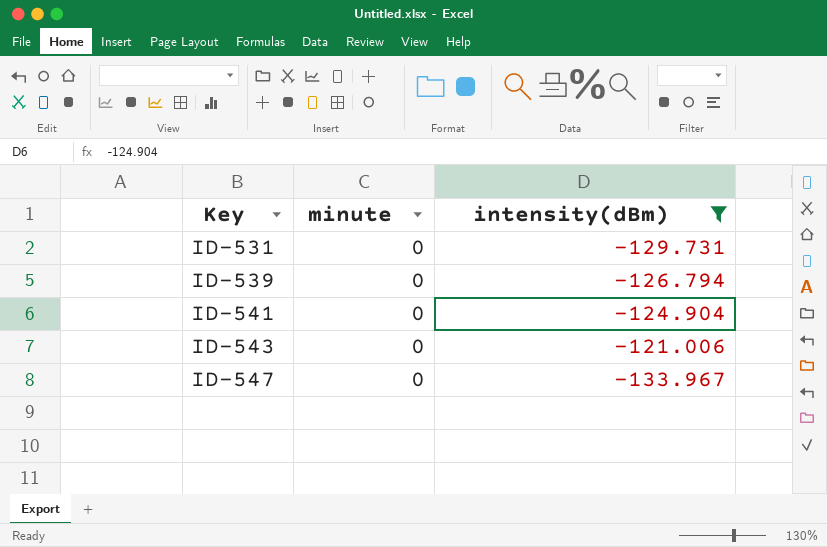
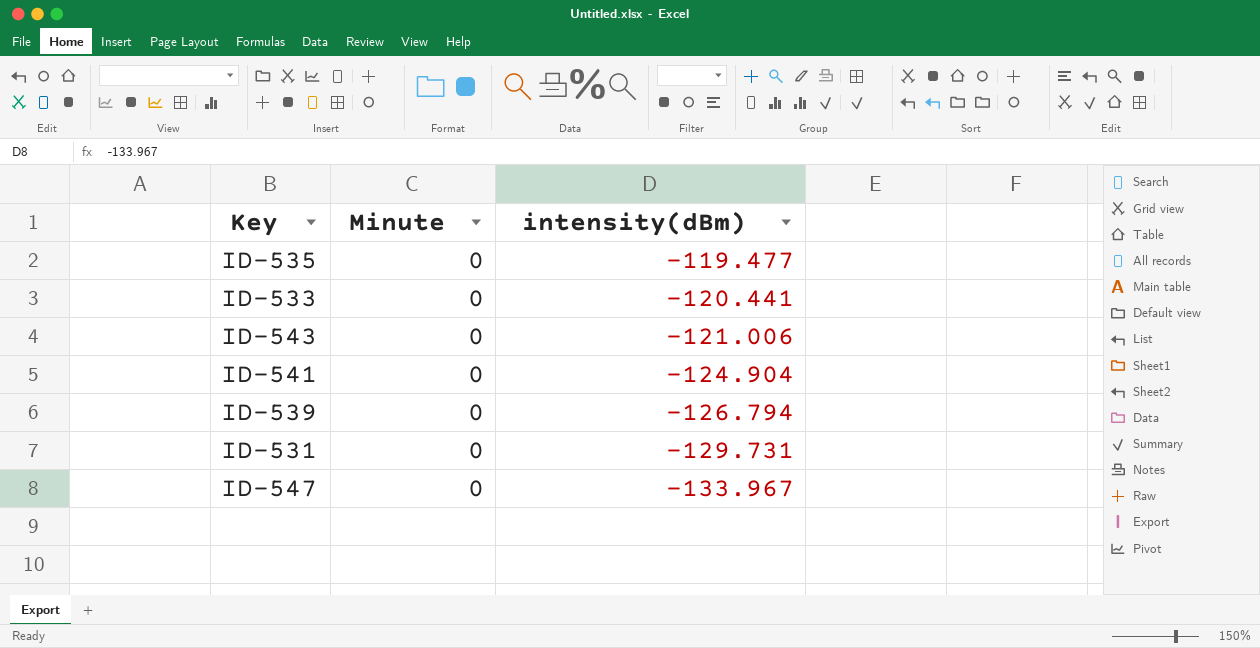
filter: intensity(dBm) <= -121.006 -> none
row order: Key ascending -> intensity(dBm) descending
column name: minute -> Minute

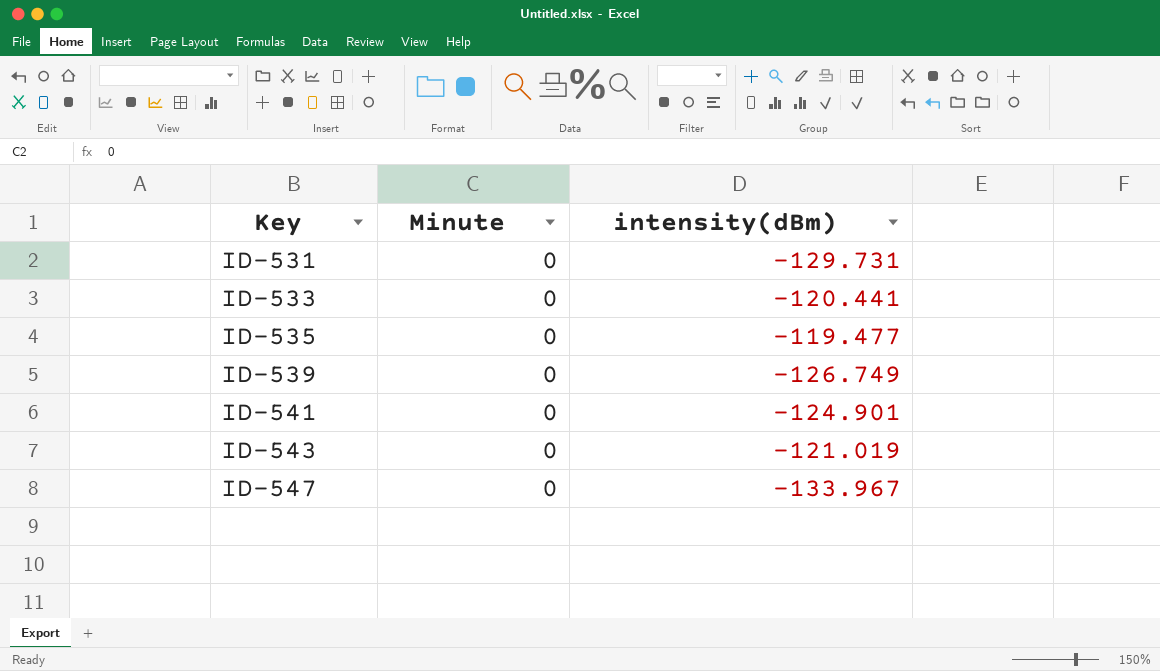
row order: intensity(dBm) descending -> Key ascending
ID-539 | intensity(dBm): -126.794 -> -126.749
ID-541 | intensity(dBm): -124.904 -> -124.901
ID-543 | intensity(dBm): -121.006 -> -121.019

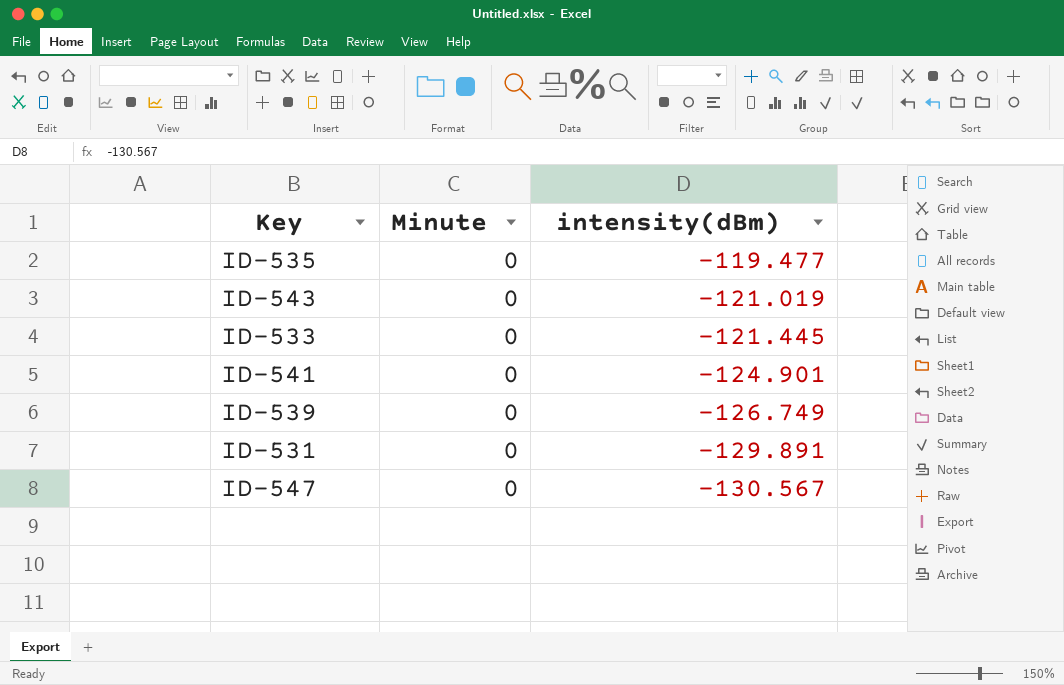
row order: Key ascending -> intensity(dBm) descending
ID-533 | intensity(dBm): -120.441 -> -121.445
ID-531 | intensity(dBm): -129.731 -> -129.891
ID-547 | intensity(dBm): -133.967 -> -130.567

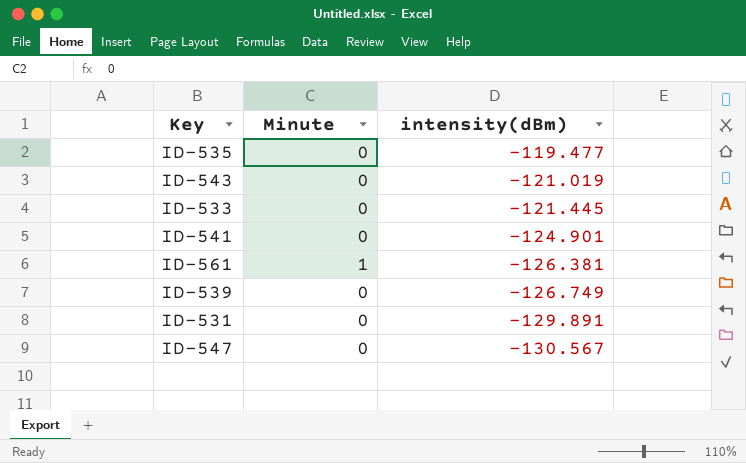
row ID-561: none -> 1 | -126.381

